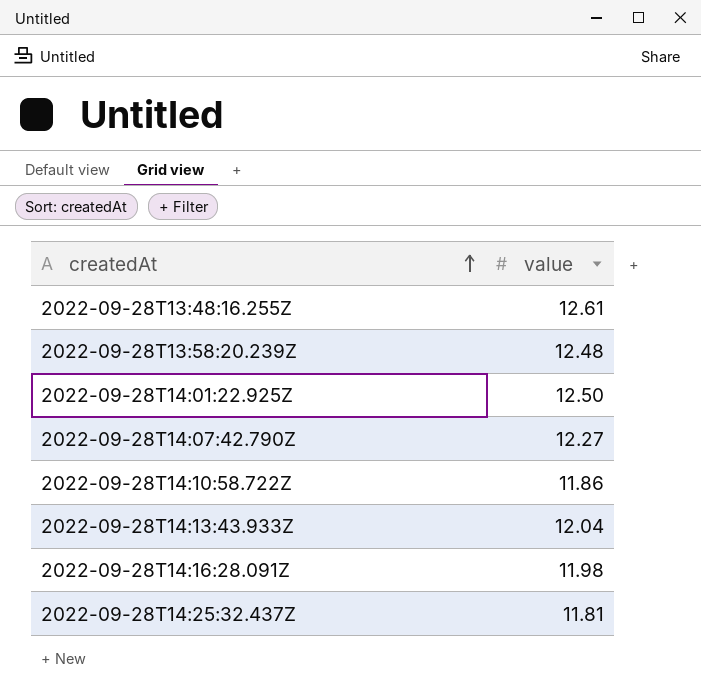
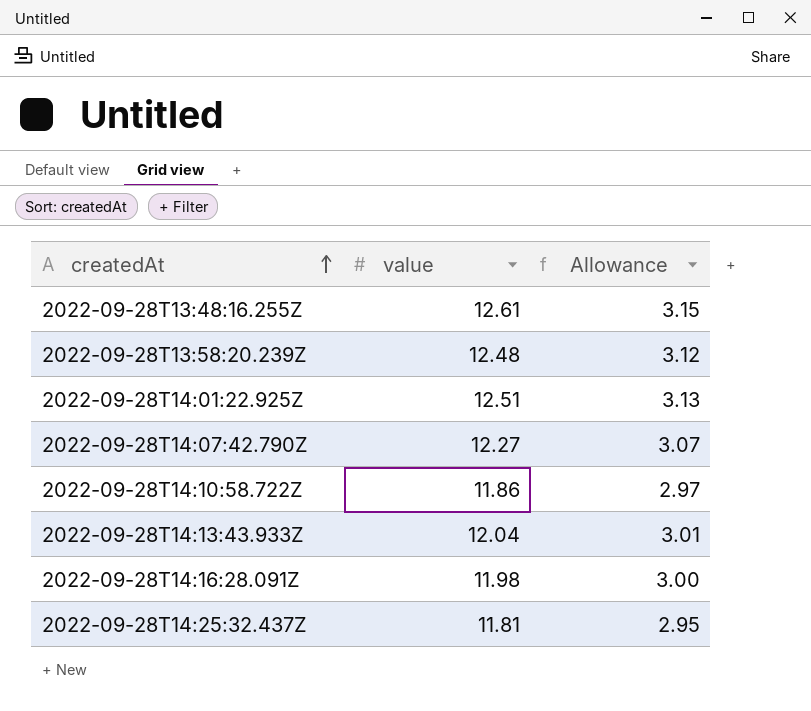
column Allowance | formula: none -> [value] * 0.25
2022-09-28T14:01:22.925Z | value: 12.50 -> 12.51

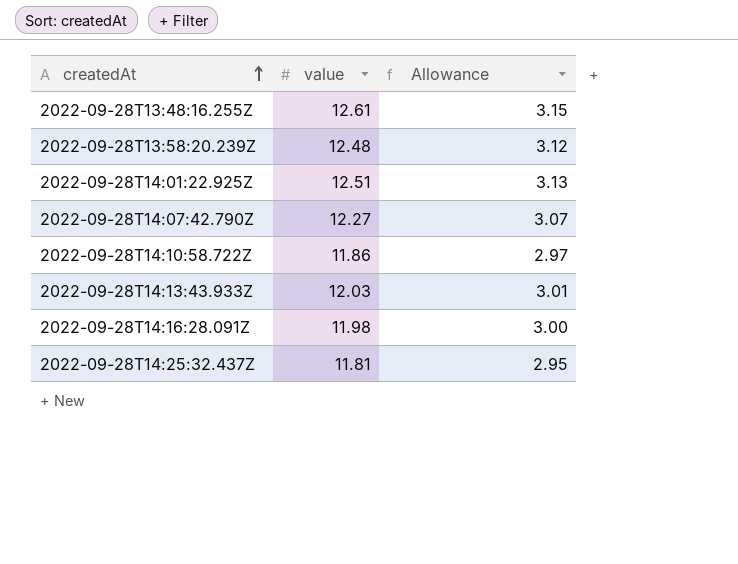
2022-09-28T14:13:43.933Z | value: 12.04 -> 12.03

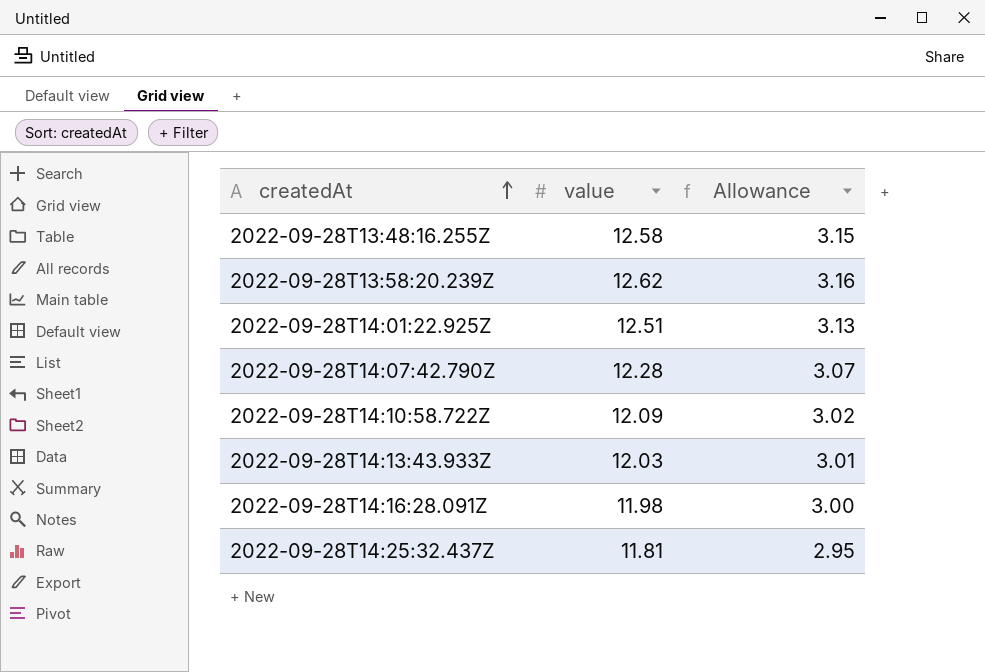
2022-09-28T13:48:16.255Z | value: 12.61 -> 12.58
2022-09-28T13:58:20.239Z | value: 12.48 -> 12.62
2022-09-28T13:58:20.239Z | Allowance: 3.12 -> 3.16
2022-09-28T14:07:42.790Z | value: 12.27 -> 12.28
2022-09-28T14:10:58.722Z | value: 11.86 -> 12.09
2022-09-28T14:10:58.722Z | Allowance: 2.97 -> 3.02

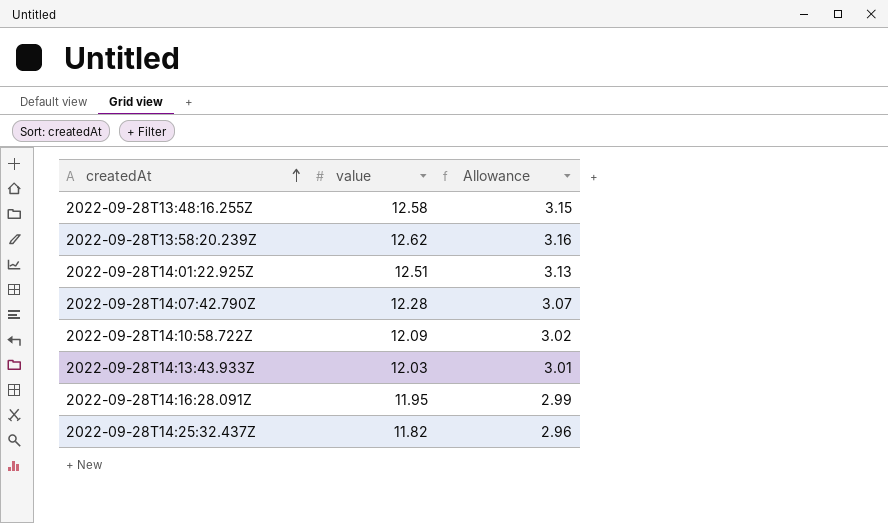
2022-09-28T14:16:28.091Z | value: 11.98 -> 11.95
2022-09-28T14:16:28.091Z | Allowance: 3.00 -> 2.99
2022-09-28T14:25:32.437Z | value: 11.81 -> 11.82
2022-09-28T14:25:32.437Z | Allowance: 2.95 -> 2.96

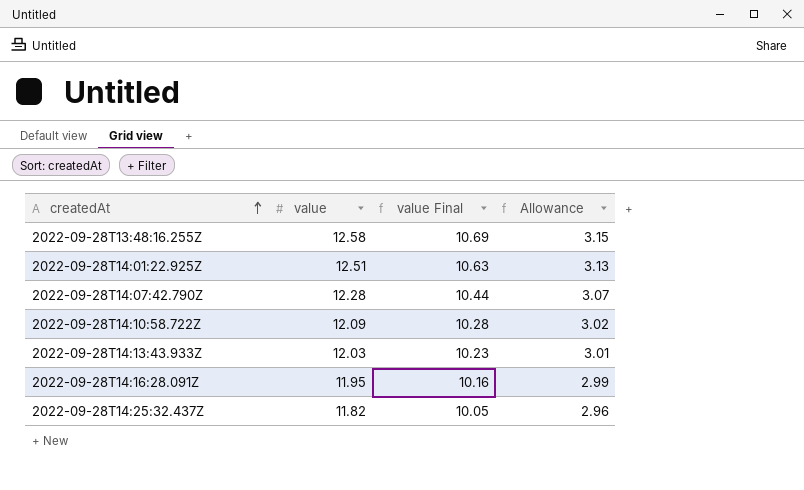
column value Final | formula: none -> [value] * 0.85
row 2022-09-28T13:58:20.239Z: 12.62 | 3.16 -> none

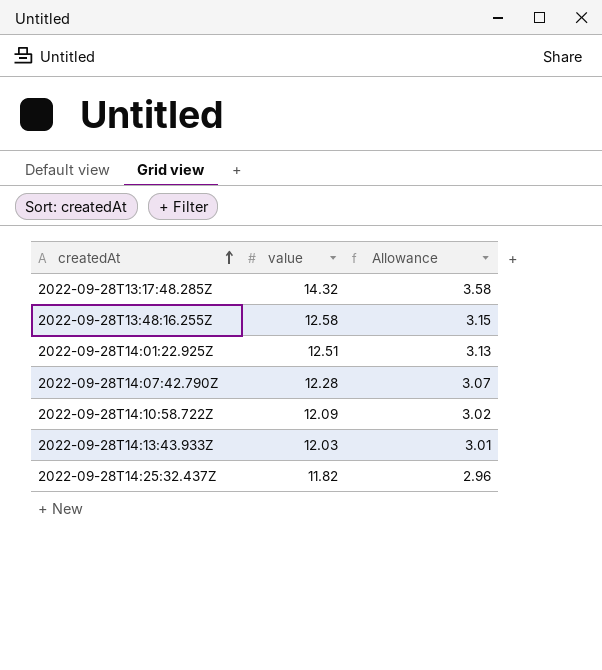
column value Final | formula: [value] * 0.85 -> none
row 2022-09-28T14:16:28.091Z: 11.95 | 10.16 | 2.99 -> none
row 2022-09-28T13:17:48.285Z: none -> 14.32 | 3.58

